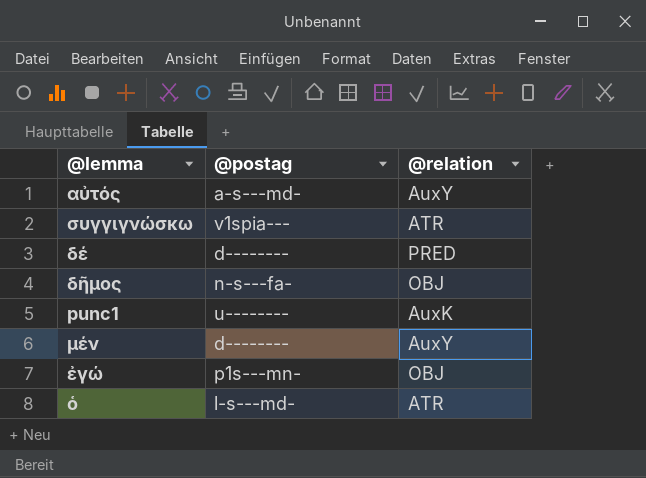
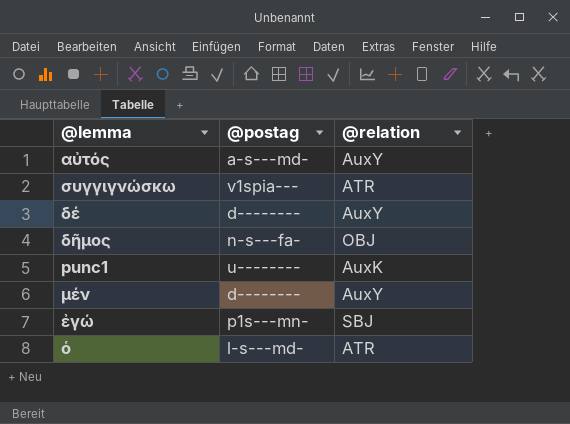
δέ | @relation: PRED -> AuxY
ἐγώ | @relation: OBJ -> SBJ

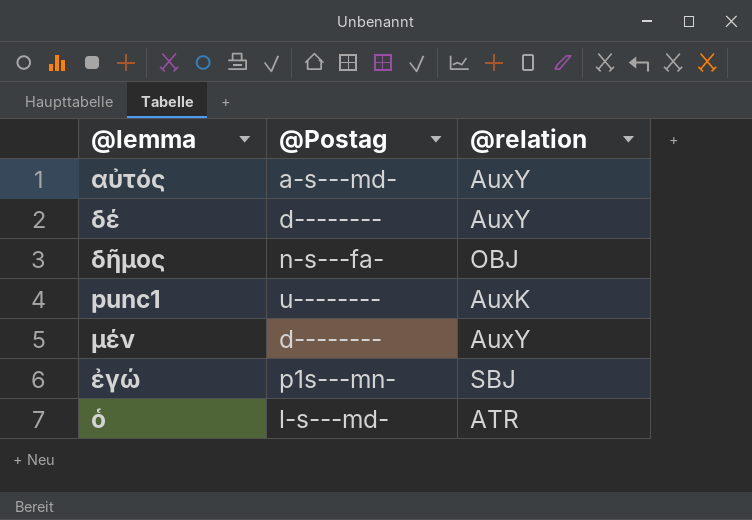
column name: @postag -> @Postag
row συγγιγνώσκω: v1spia--- | ATR -> none

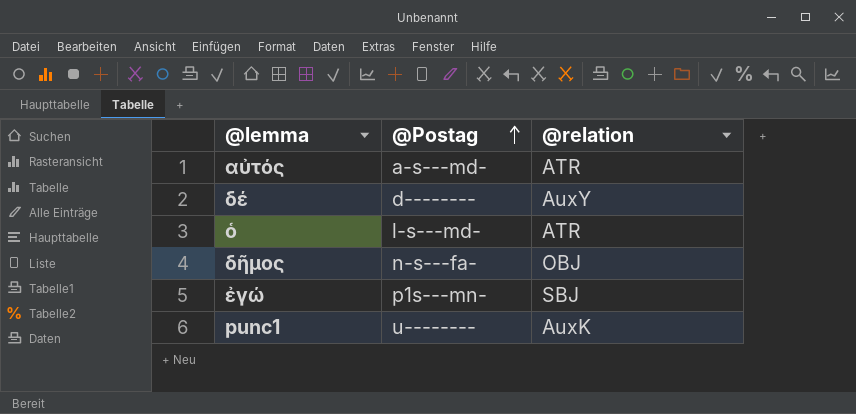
row order: none -> @Postag ascending
row μέν: d-------- | AuxY -> none
αὐτός | @relation: AuxY -> ATR

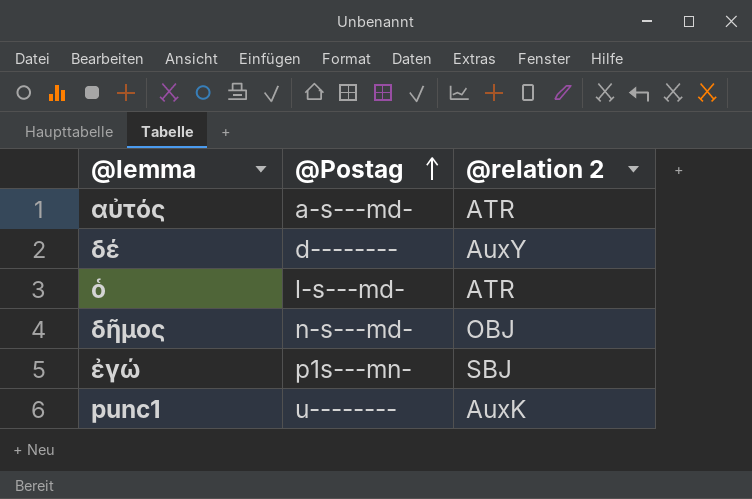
column name: @relation -> @relation 2
δῆμος | @Postag: n-s---fa- -> n-s---md-

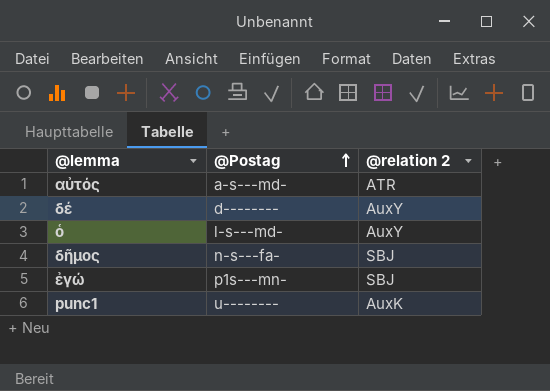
ὁ | @relation 2: ATR -> AuxY
δῆμος | @Postag: n-s---md- -> n-s---fa-
δῆμος | @relation 2: OBJ -> SBJ

